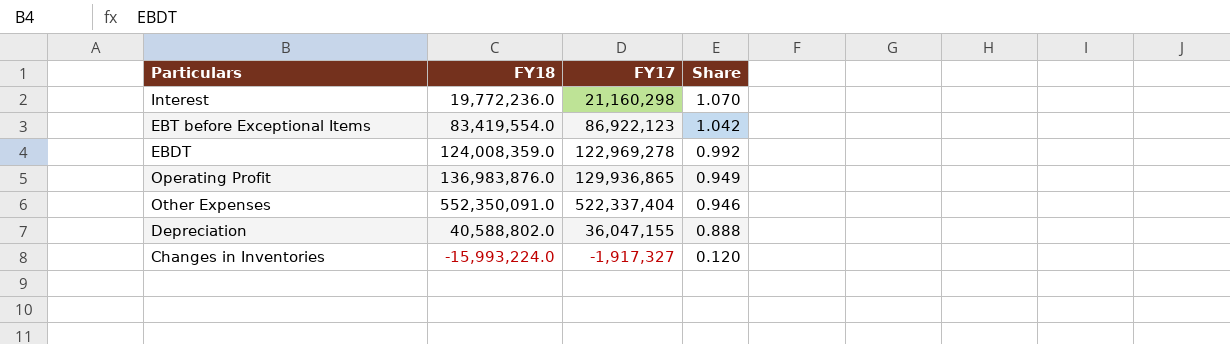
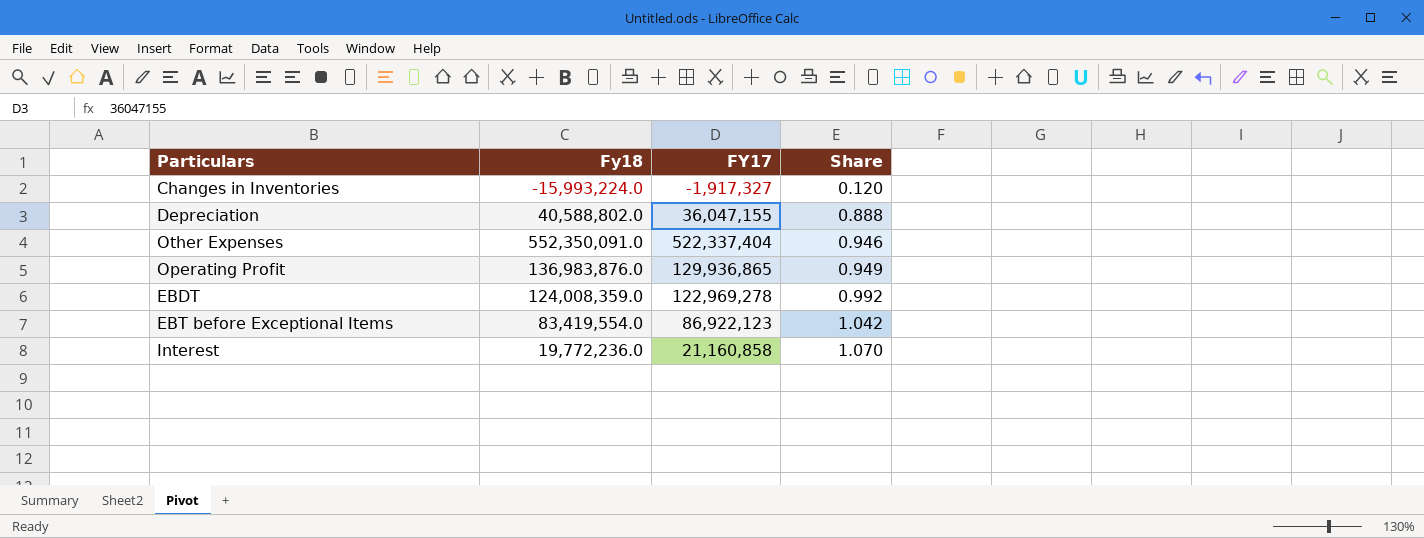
row order: Share descending -> Share ascending
column name: FY18 -> Fy18
Interest | FY17: 21,160,298 -> 21,160,858

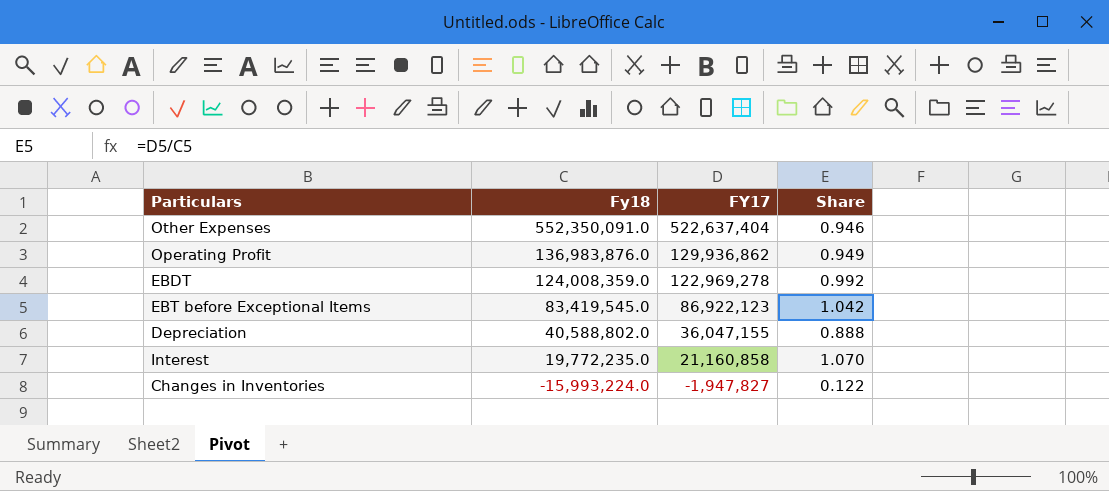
row order: Share ascending -> Fy18 descending
Other Expenses | FY17: 522,337,404 -> 522,637,404
Operating Profit | FY17: 129,936,865 -> 129,936,862
EBT before Exceptional Items | Fy18: 83,419,554.0 -> 83,419,545.0
Interest | Fy18: 19,772,236.0 -> 19,772,235.0
Changes in Inventories | FY17: -1,917,327 -> -1,947,827
Changes in Inventories | Share: 0.120 -> 0.122

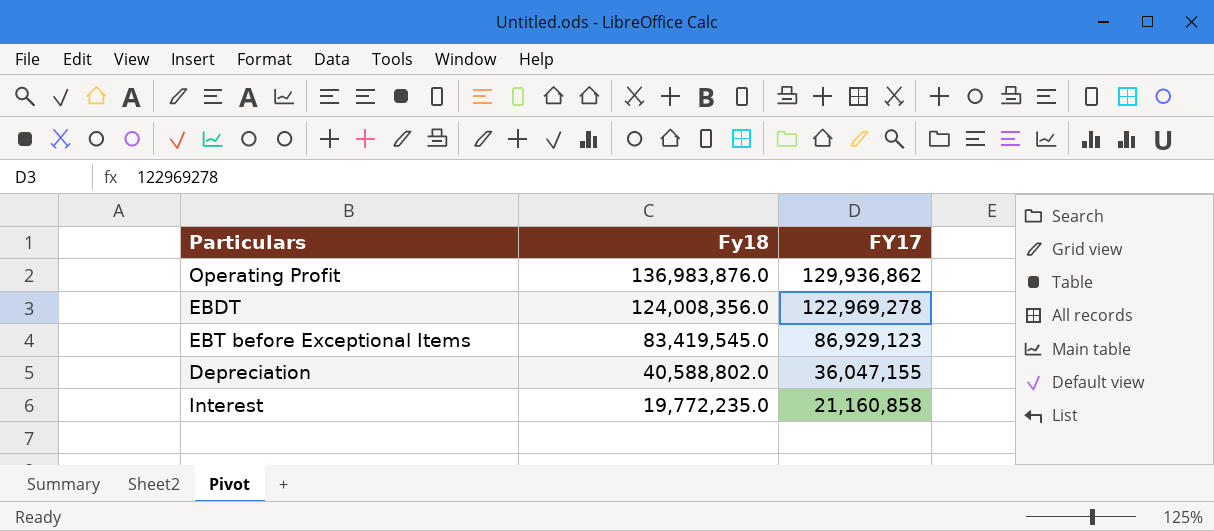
column Share | formula: [FY17] / [Fy18] -> none
row Other Expenses: 552,350,091.0 | 522,637,404 | 0.946 -> none
row Changes in Inventories: -15,993,224.0 | -1,947,827 | 0.122 -> none
EBDT | Fy18: 124,008,359.0 -> 124,008,356.0
EBT before Exceptional Items | FY17: 86,922,123 -> 86,929,123

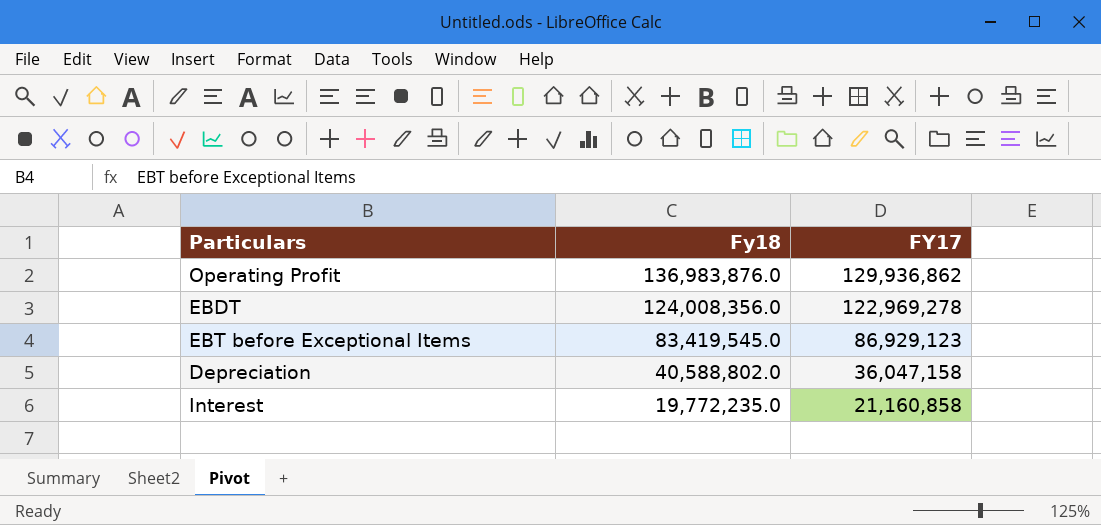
Depreciation | FY17: 36,047,155 -> 36,047,158

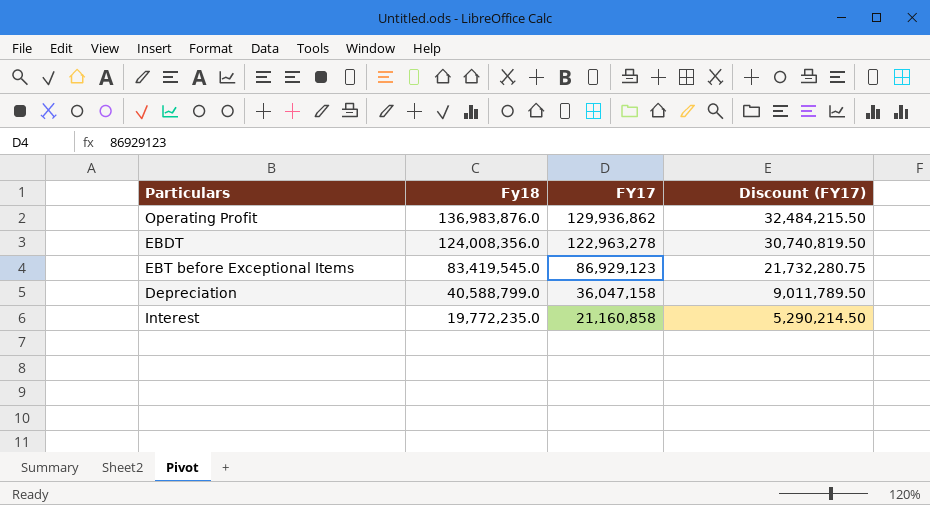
column Discount (FY17) | formula: none -> [FY17] * 0.25
EBDT | FY17: 122,969,278 -> 122,963,278
Depreciation | Fy18: 40,588,802.0 -> 40,588,799.0

